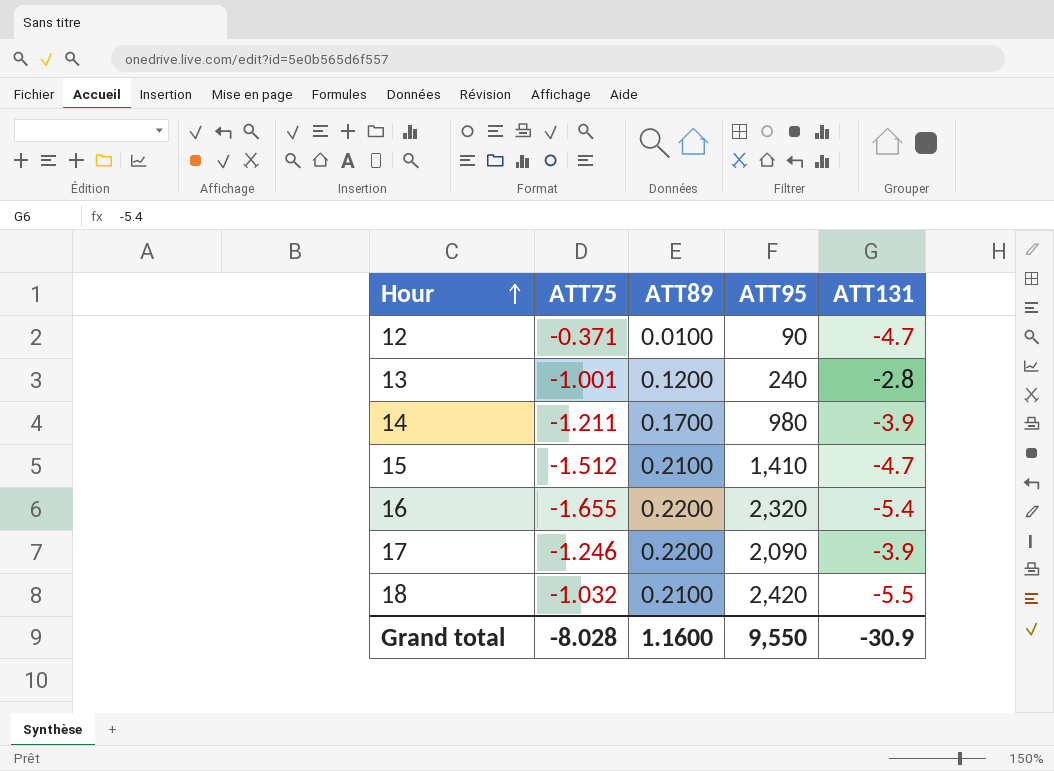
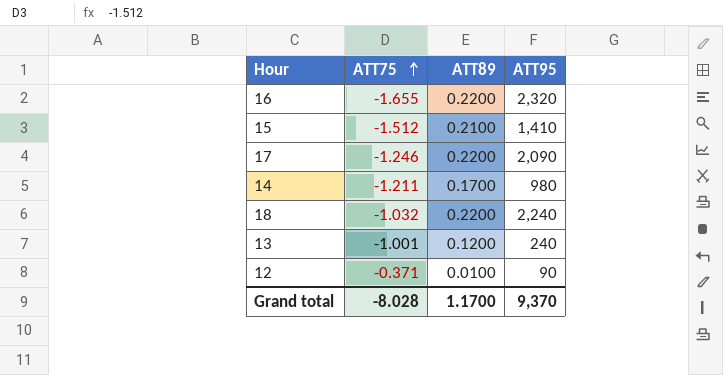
row order: Hour ascending -> ATT75 ascending
column ATT131 | position: 5 -> none
18 | ATT89: 0.2100 -> 0.2200
18 | ATT95: 2,420 -> 2,240
Grand total | ATT89: 1.1600 -> 1.1700
Grand total | ATT95: 9,550 -> 9,370

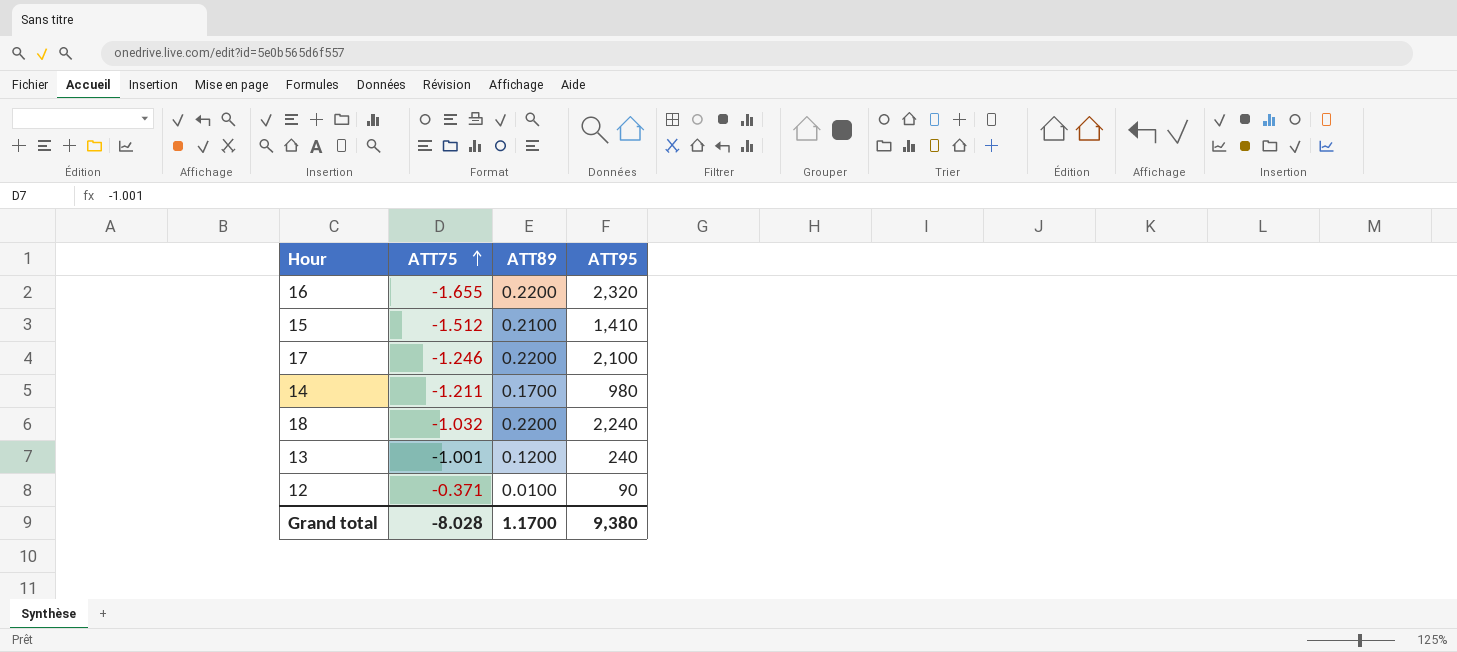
17 | ATT95: 2,090 -> 2,100
Grand total | ATT95: 9,370 -> 9,380

